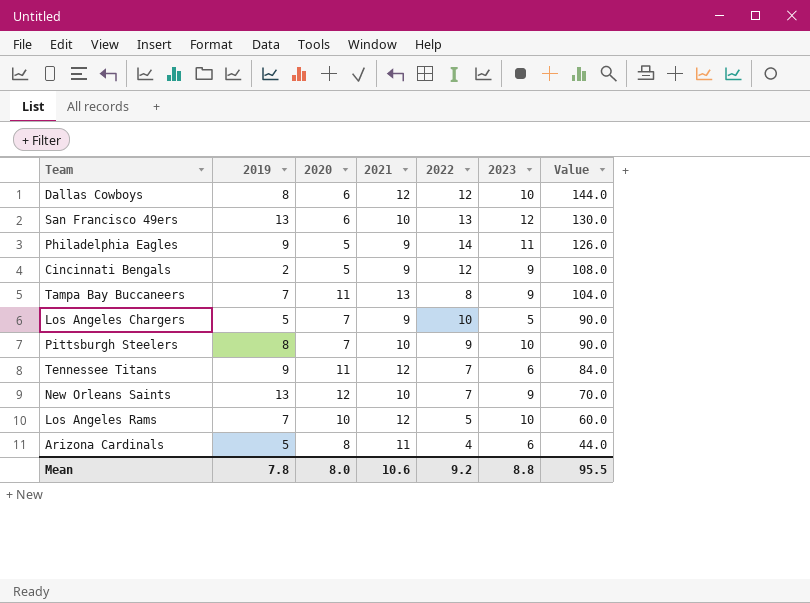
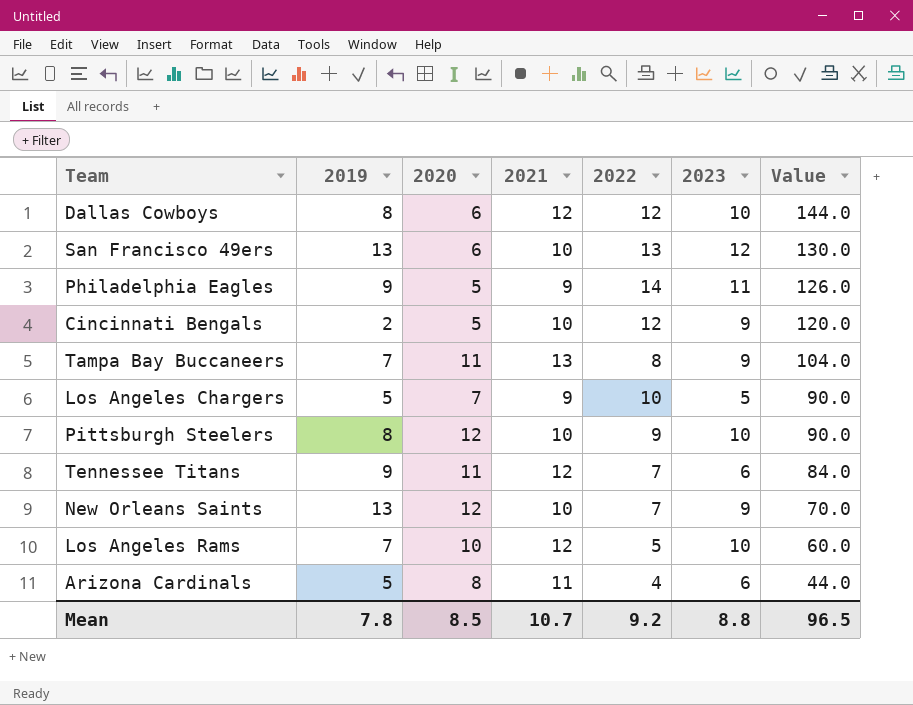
Cincinnati Bengals | 2021: 9 -> 10
Cincinnati Bengals | Value: 108.0 -> 120.0
Pittsburgh Steelers | 2020: 7 -> 12
Mean | 2020: 8.0 -> 8.5
Mean | 2021: 10.6 -> 10.7
Mean | Value: 95.5 -> 96.5

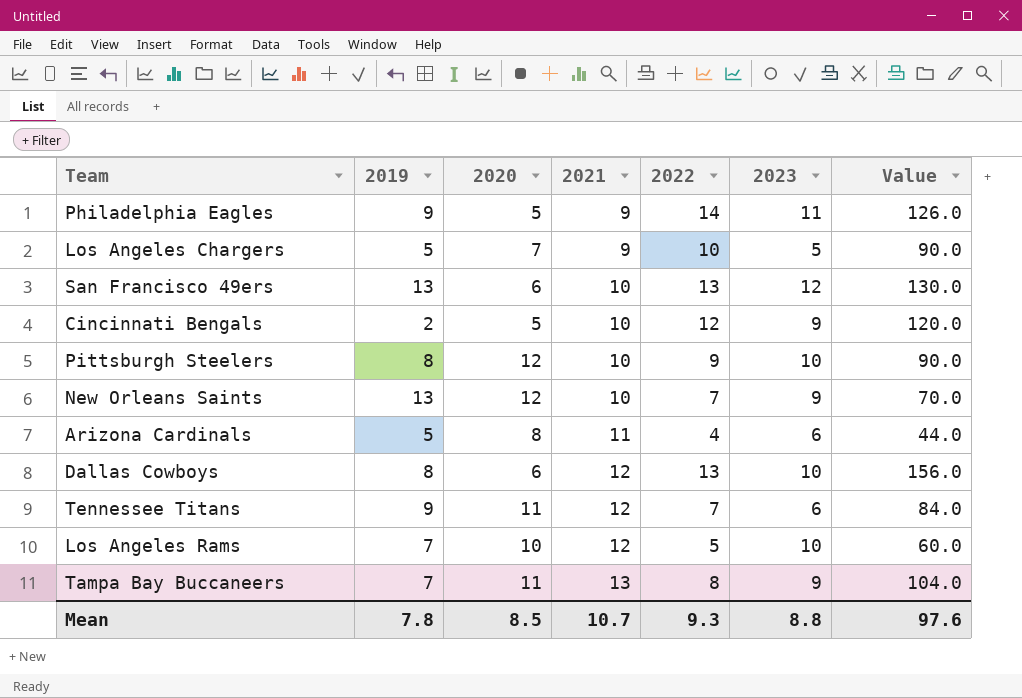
row order: Value descending -> 2021 ascending
Dallas Cowboys | 2022: 12 -> 13
Dallas Cowboys | Value: 144.0 -> 156.0
Mean | 2022: 9.2 -> 9.3
Mean | Value: 96.5 -> 97.6

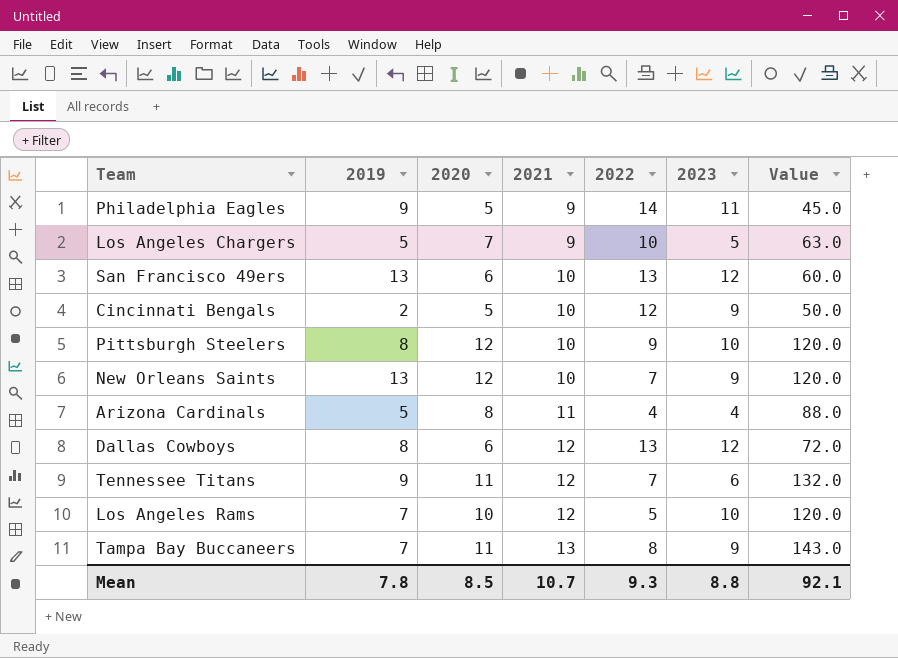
column Value | formula: [2021] * [2022] -> [2020] * [2021]
Arizona Cardinals | 2023: 6 -> 4
Dallas Cowboys | 2023: 10 -> 12
Mean | Value: 97.6 -> 92.1

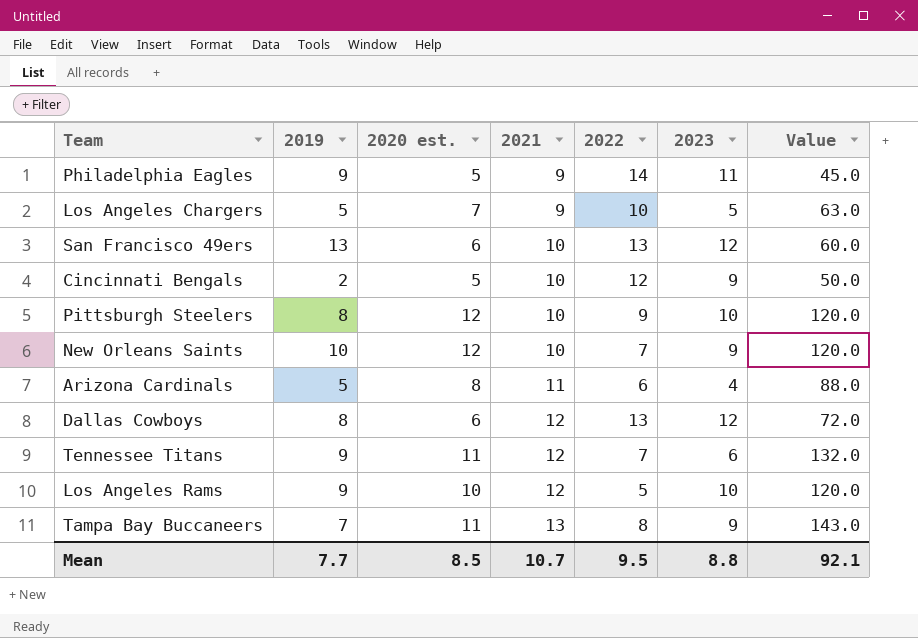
column name: 2020 -> 2020 est.
New Orleans Saints | 2019: 13 -> 10
Arizona Cardinals | 2022: 4 -> 6
Los Angeles Rams | 2019: 7 -> 9
Mean | 2019: 7.8 -> 7.7
Mean | 2022: 9.3 -> 9.5

